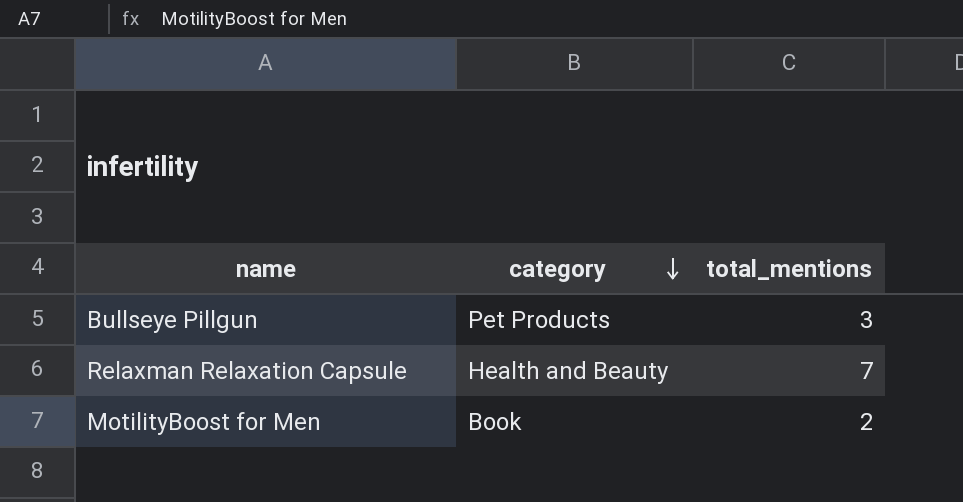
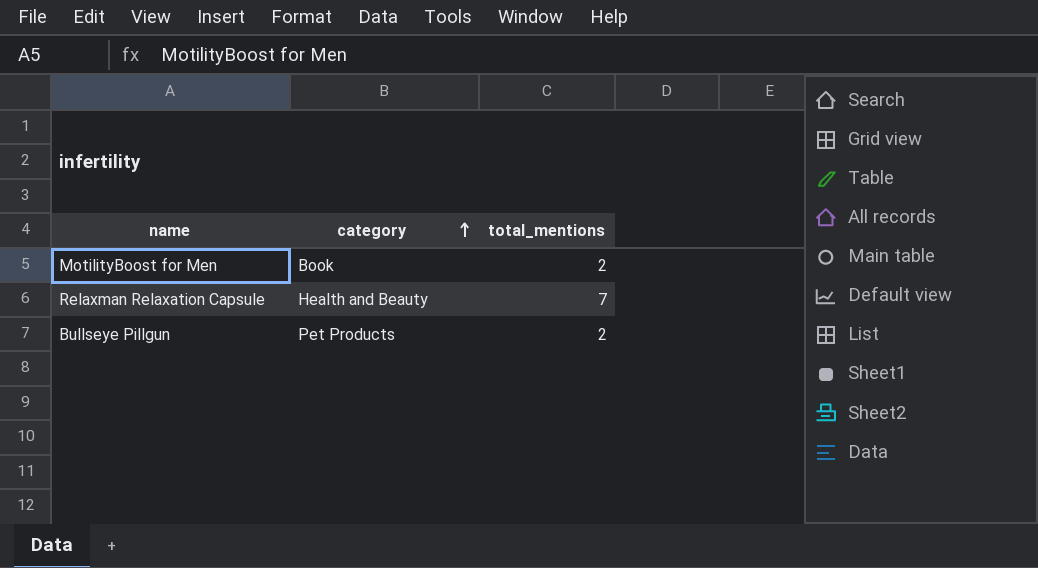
row order: category descending -> category ascending
Bullseye Pillgun | total_mentions: 3 -> 2

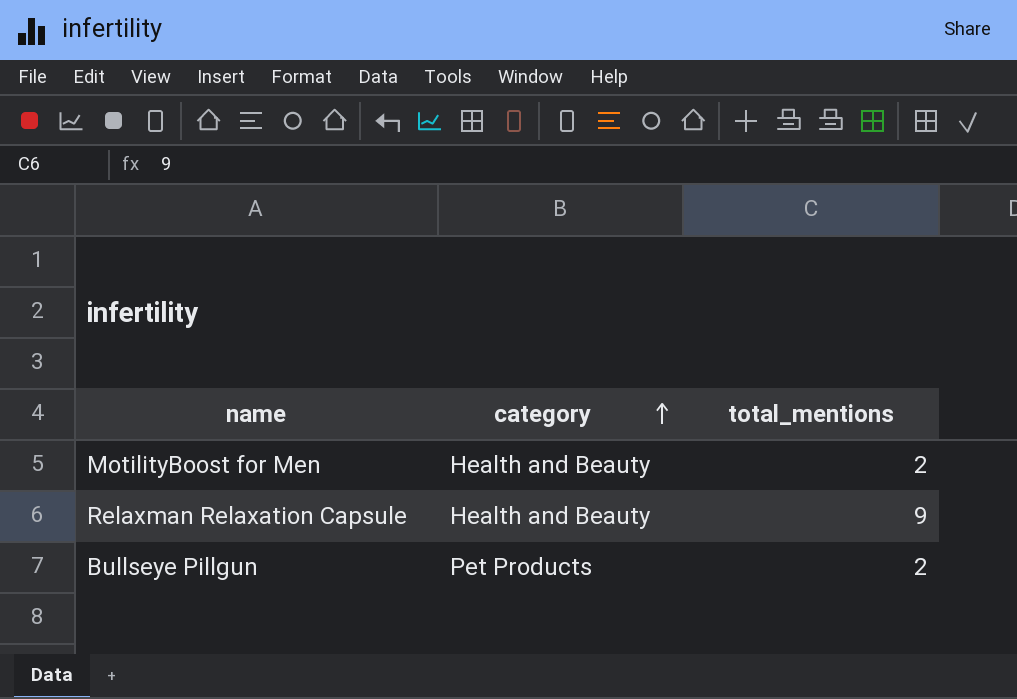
MotilityBoost for Men | category: Book -> Health and Beauty
Relaxman Relaxation Capsule | total_mentions: 7 -> 9

